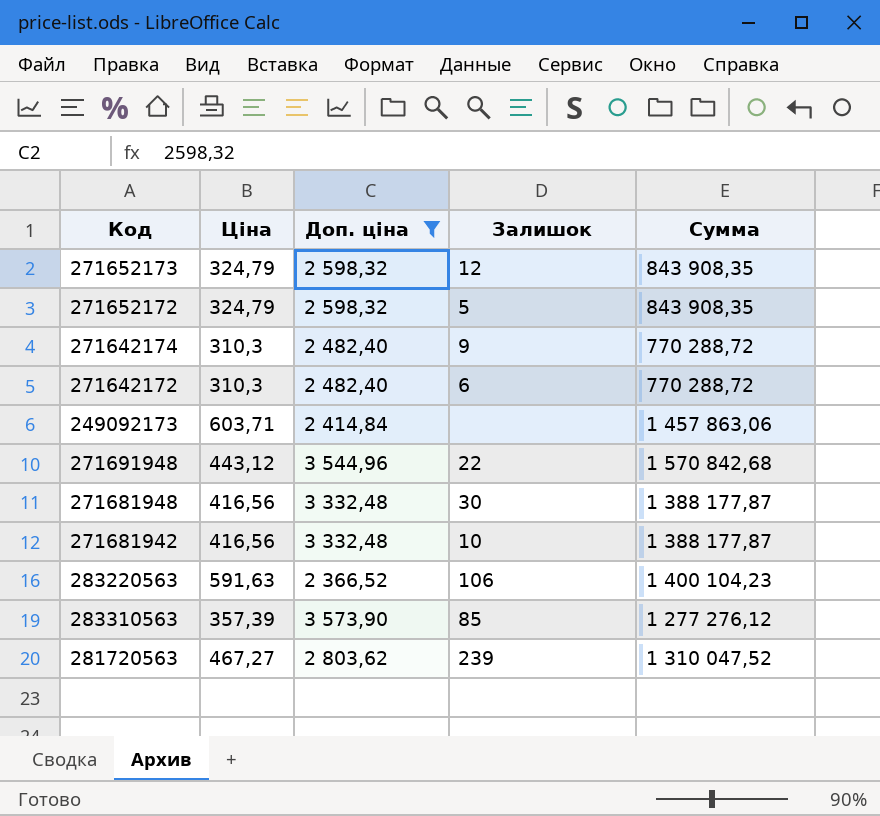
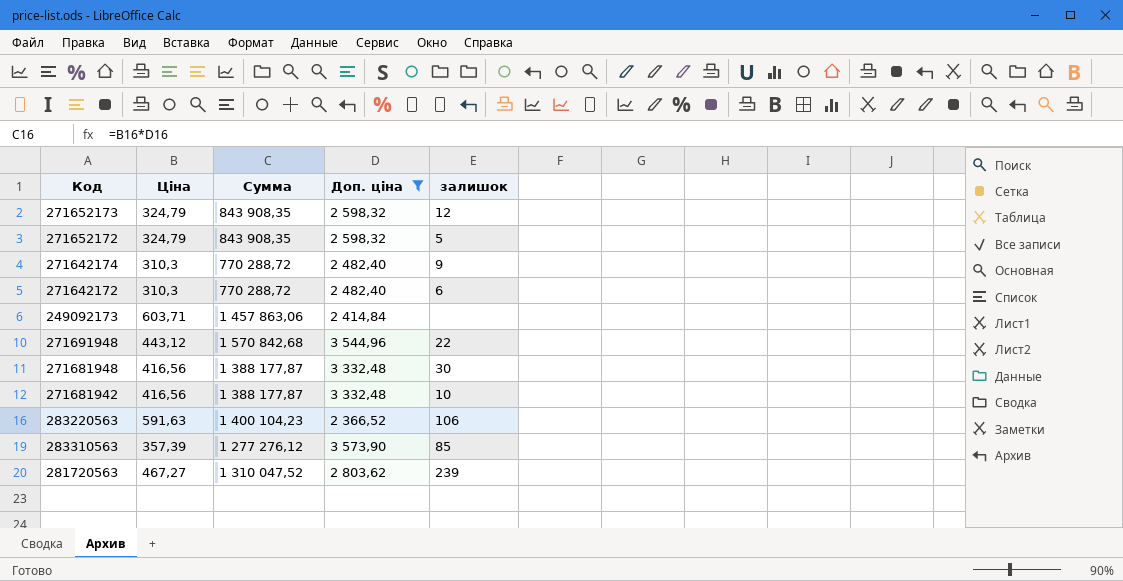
column Сумма | position: 5 -> 3
column name: Залишок -> залишок

